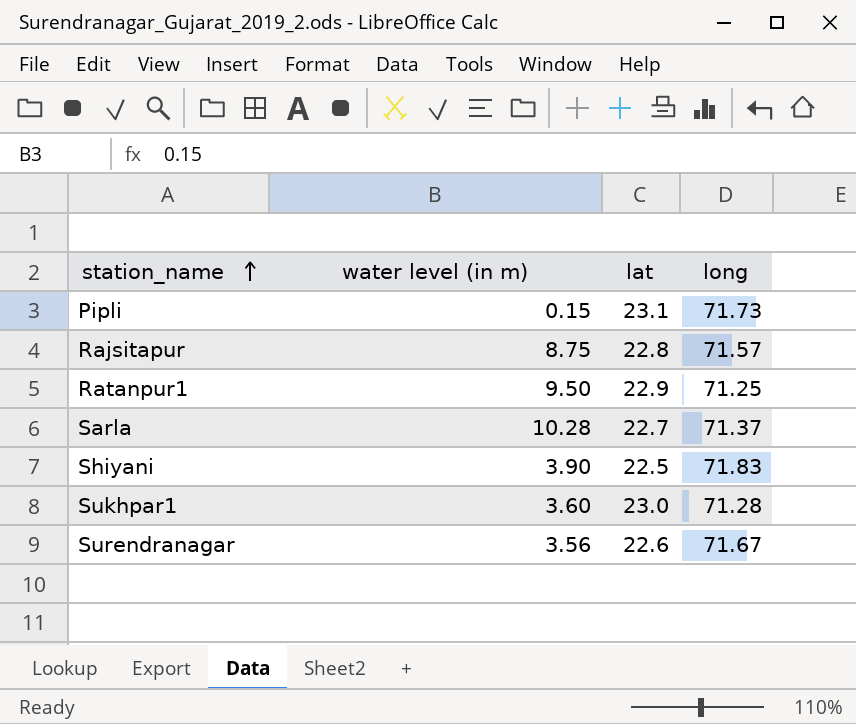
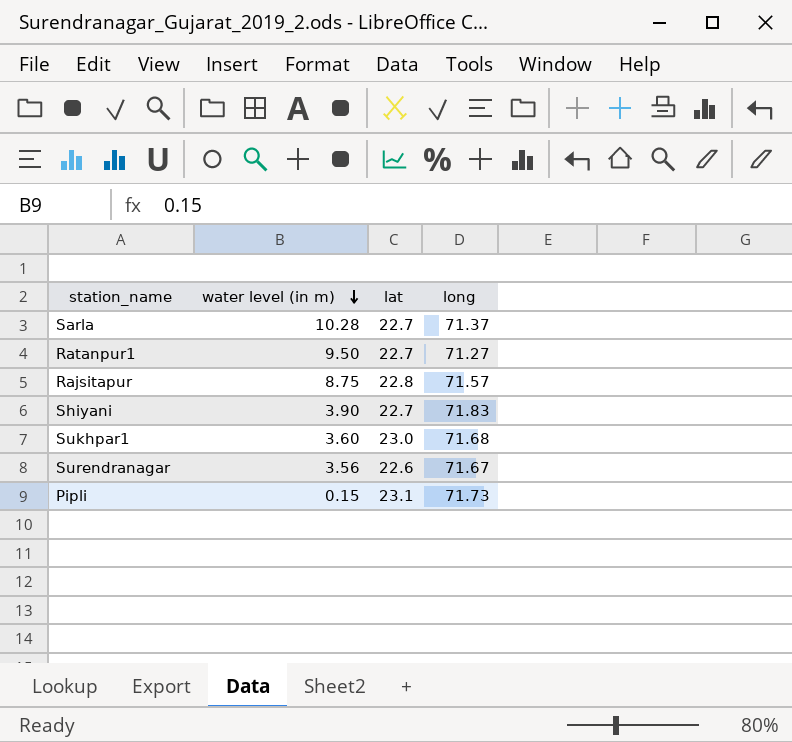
row order: station_name ascending -> water level (in m) descending
Ratanpur1 | lat: 22.9 -> 22.7
Ratanpur1 | long: 71.25 -> 71.27
Shiyani | lat: 22.5 -> 22.7
Sukhpar1 | long: 71.28 -> 71.68

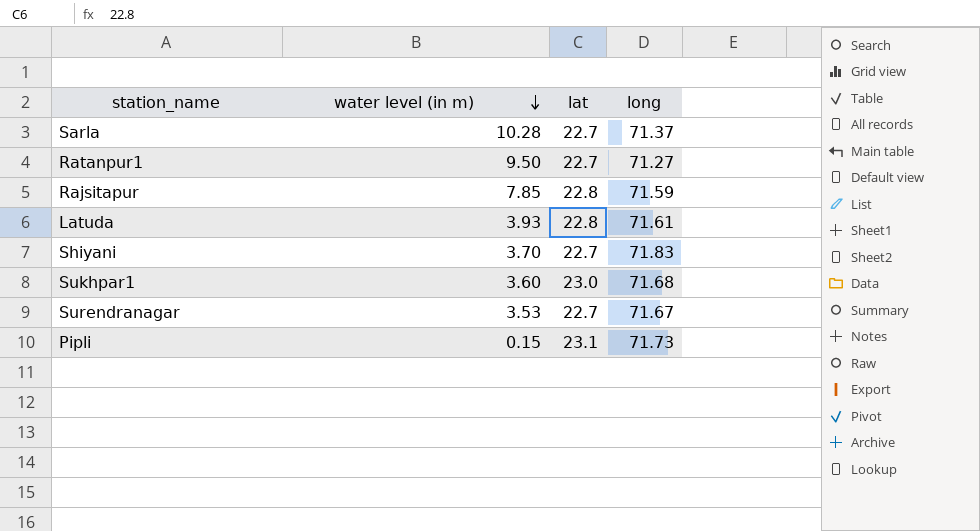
Rajsitapur | water level (in m): 8.75 -> 7.85
Rajsitapur | long: 71.57 -> 71.59
row Latuda: none -> 3.93 | 22.8 | 71.61
Shiyani | water level (in m): 3.90 -> 3.70
Surendranagar | water level (in m): 3.56 -> 3.53
Surendranagar | lat: 22.6 -> 22.7

